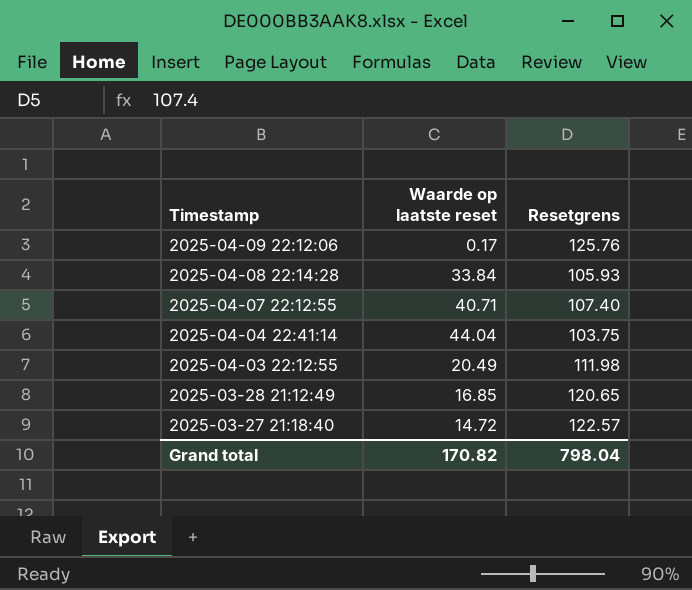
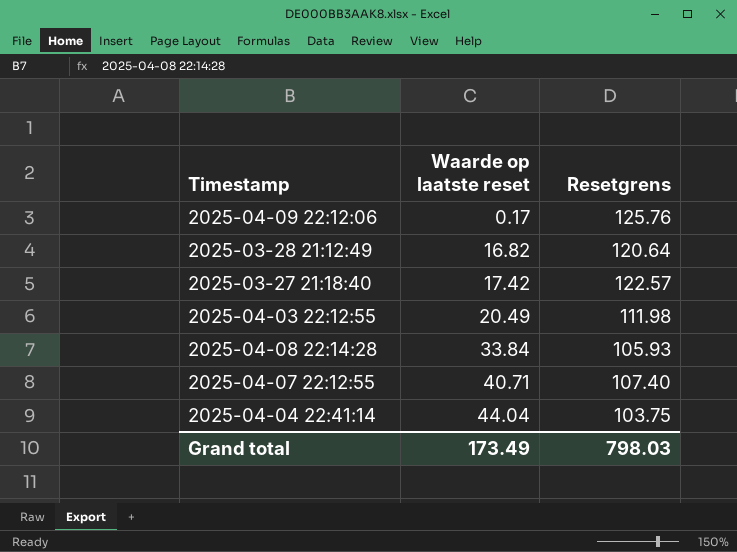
row order: Timestamp descending -> Waarde op laatste reset ascending
2025-03-28 21:12:49 | Waarde op laatste reset: 16.85 -> 16.82
2025-03-28 21:12:49 | Resetgrens: 120.65 -> 120.64
2025-03-27 21:18:40 | Waarde op laatste reset: 14.72 -> 17.42
Grand total | Waarde op laatste reset: 170.82 -> 173.49
Grand total | Resetgrens: 798.04 -> 798.03

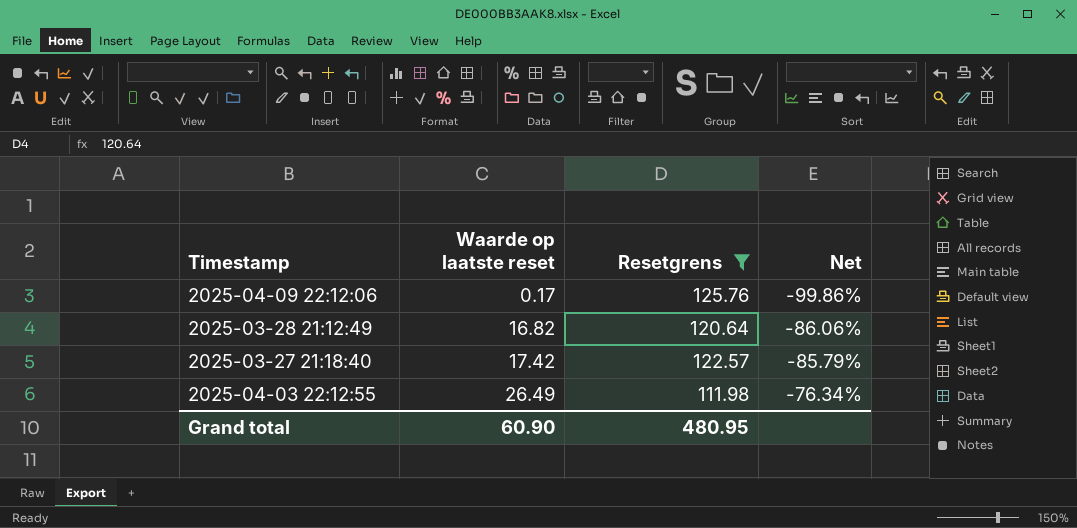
filter: none -> Resetgrens >= 111.98
column Net | formula: none -> ([Waarde op laatste reset] - [Resetgrens]) / [Resetgrens]
2025-04-03 22:12:55 | Waarde op laatste reset: 20.49 -> 26.49
Grand total | Waarde op laatste reset: 173.49 -> 60.90
Grand total | Resetgrens: 798.03 -> 480.95

